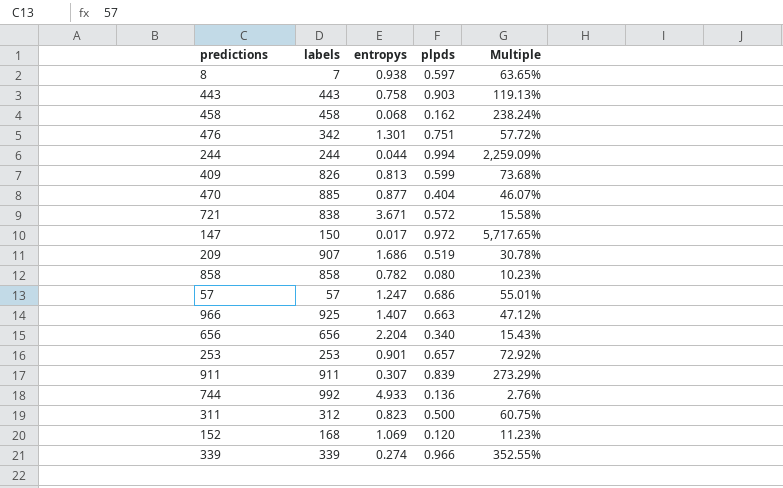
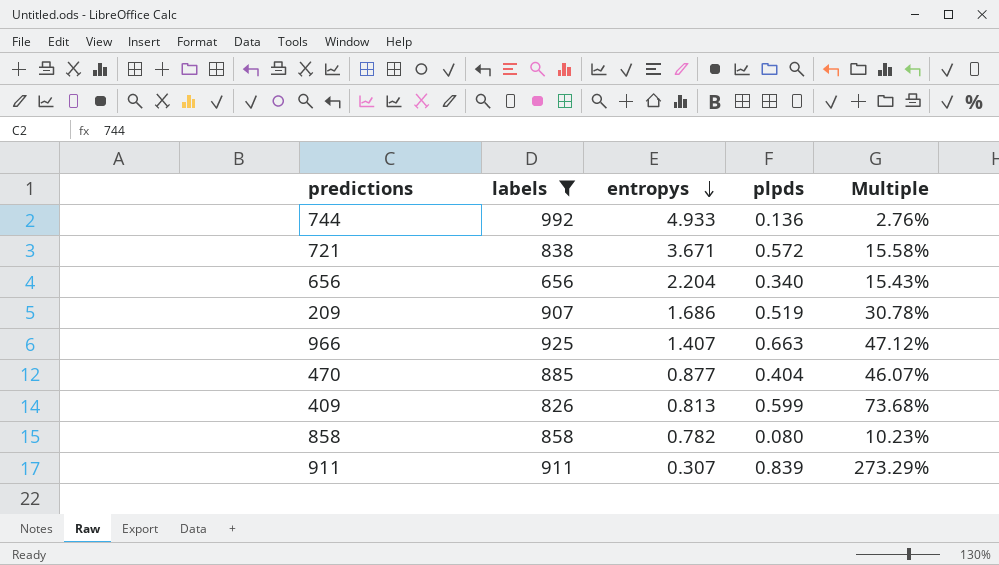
filter: none -> labels >= 656
row order: none -> entropys descending

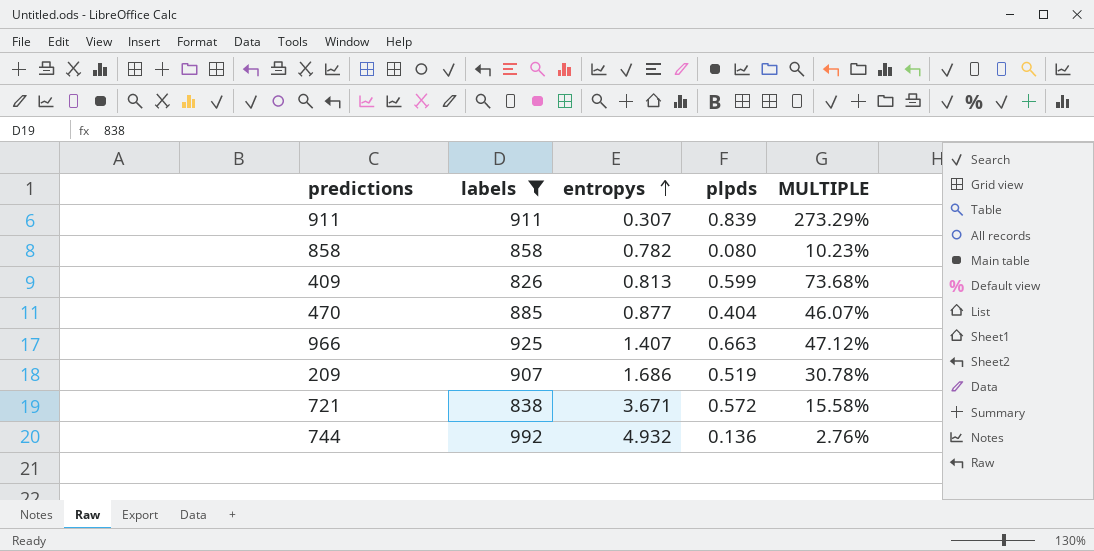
row order: entropys descending -> entropys ascending
column name: Multiple -> MULTIPLE
row 656: 656 | 2.204 | 0.340 | 15.43% -> none
744 | entropys: 4.933 -> 4.932

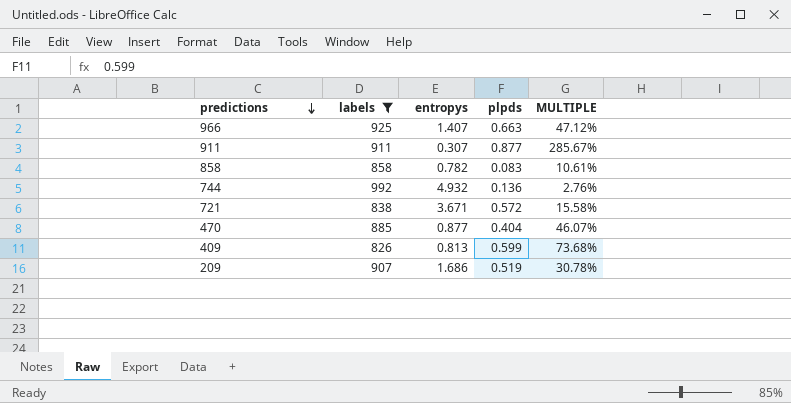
row order: entropys ascending -> predictions descending
911 | plpds: 0.839 -> 0.877
911 | MULTIPLE: 273.29% -> 285.67%
858 | plpds: 0.080 -> 0.083
858 | MULTIPLE: 10.23% -> 10.61%

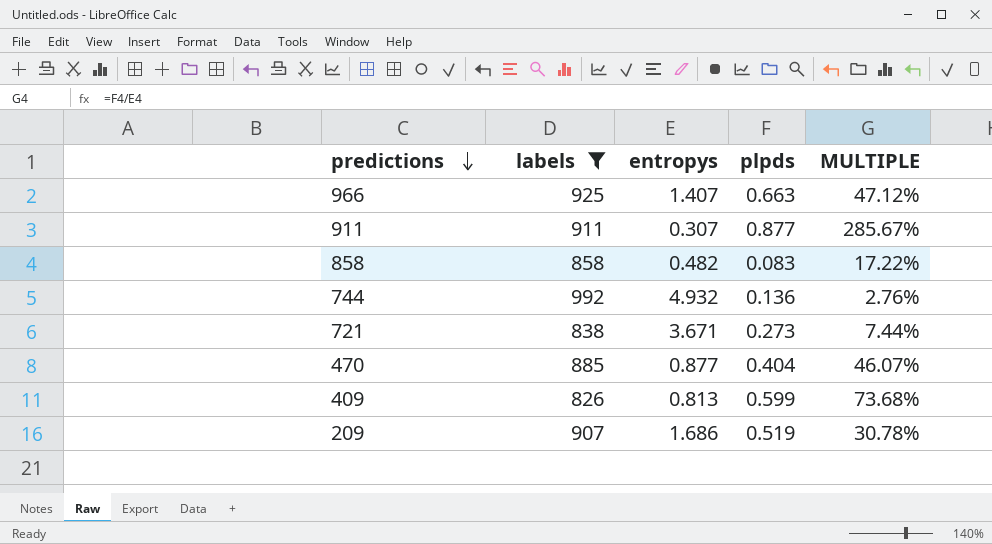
858 | entropys: 0.782 -> 0.482
858 | MULTIPLE: 10.61% -> 17.22%
721 | plpds: 0.572 -> 0.273
721 | MULTIPLE: 15.58% -> 7.44%

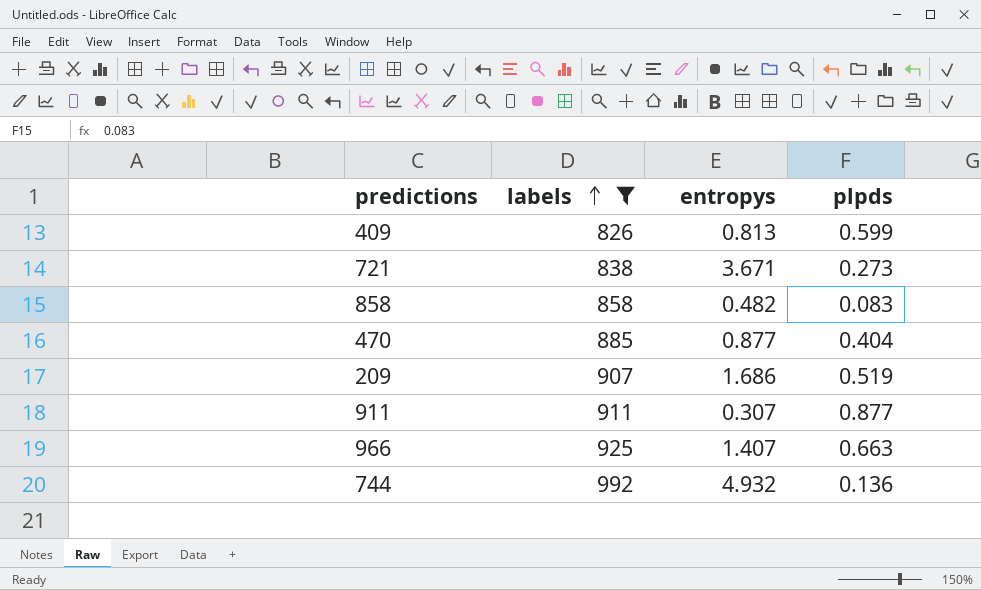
row order: predictions descending -> labels ascending
column MULTIPLE | formula: [plpds] / [entropys] -> none

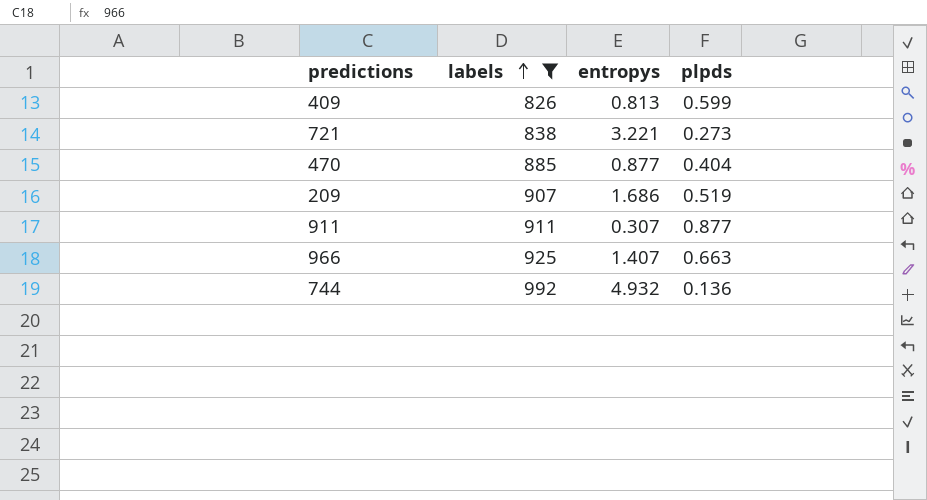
row 858: 858 | 0.482 | 0.083 -> none
721 | entropys: 3.671 -> 3.221

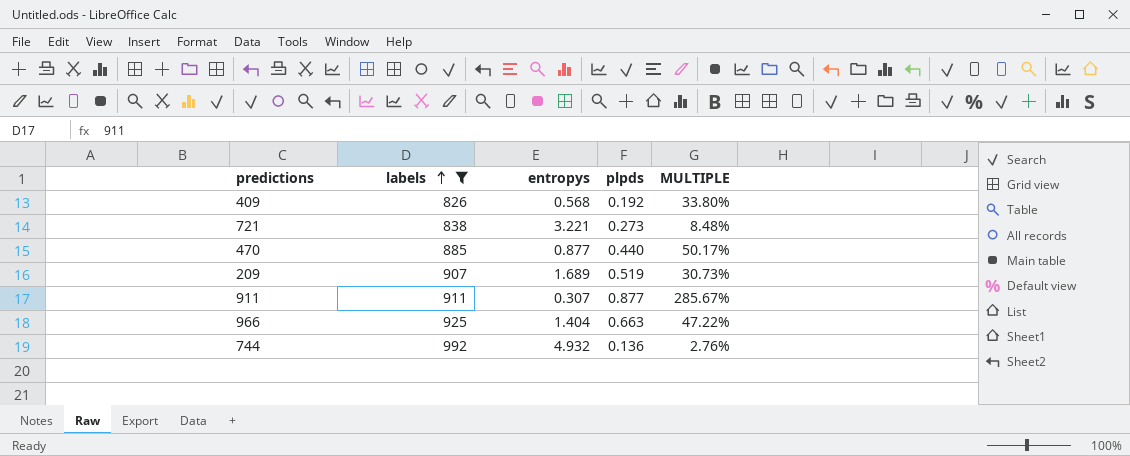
column MULTIPLE | formula: none -> [plpds] / [entropys]
409 | entropys: 0.813 -> 0.568
409 | plpds: 0.599 -> 0.192
470 | plpds: 0.404 -> 0.440
209 | entropys: 1.686 -> 1.689
966 | entropys: 1.407 -> 1.404

